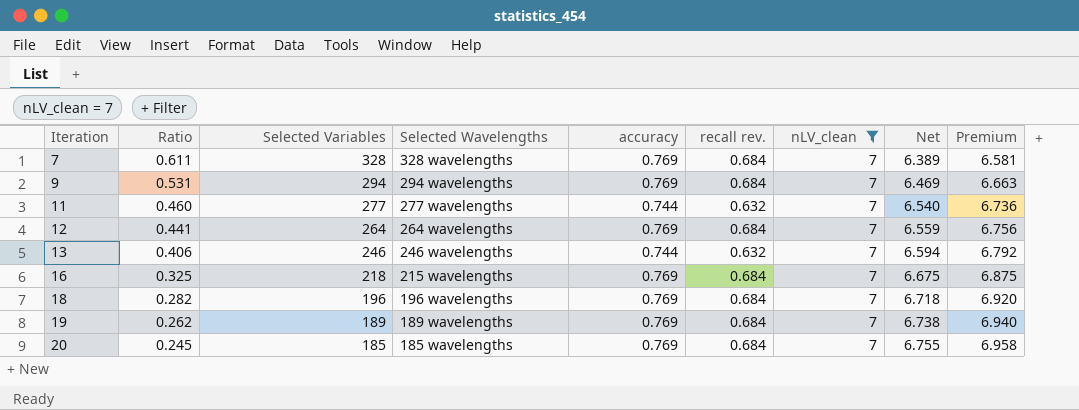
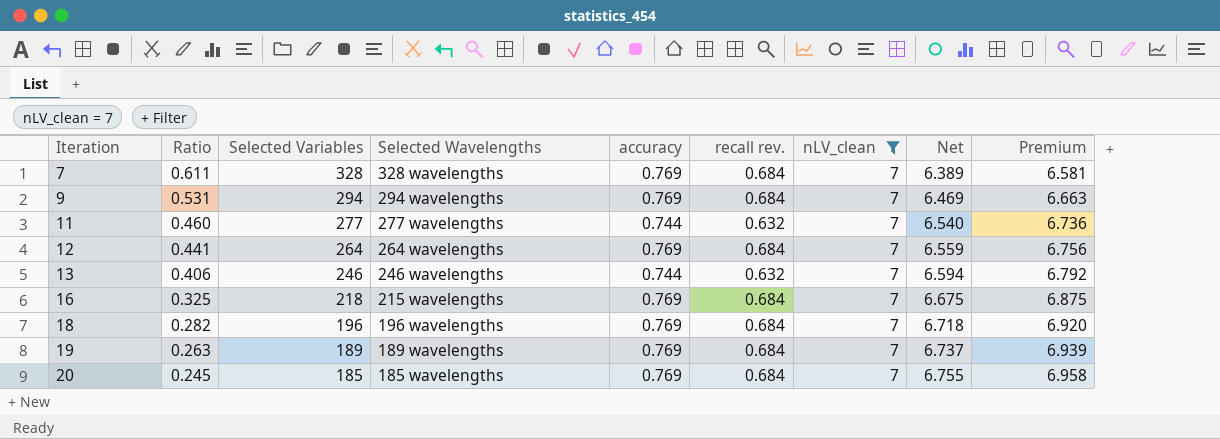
19 | Ratio: 0.262 -> 0.263
19 | Net: 6.738 -> 6.737
19 | Premium: 6.940 -> 6.939

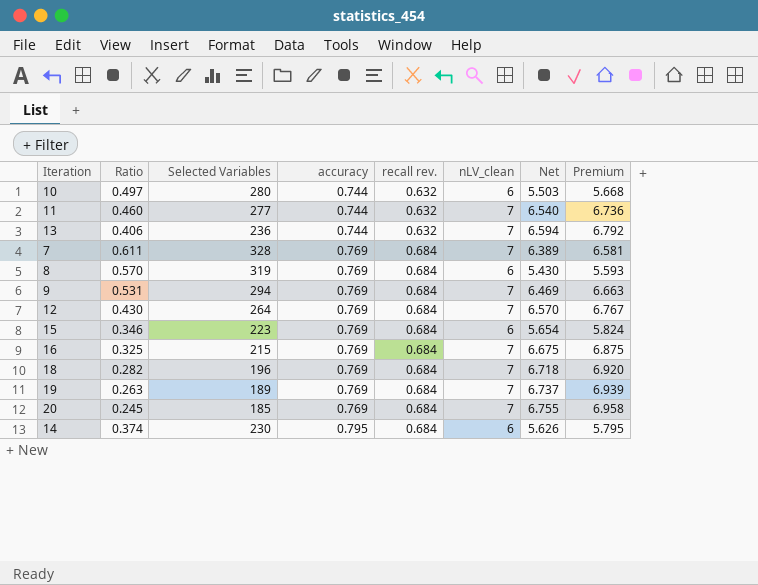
filter: nLV_clean = 7 -> none
row order: Iteration ascending -> accuracy ascending
column Selected Wavelengths | position: 4 -> none
13 | Selected Variables: 246 -> 236
12 | Ratio: 0.441 -> 0.430
12 | Net: 6.559 -> 6.570
12 | Premium: 6.756 -> 6.767
16 | Selected Variables: 218 -> 215

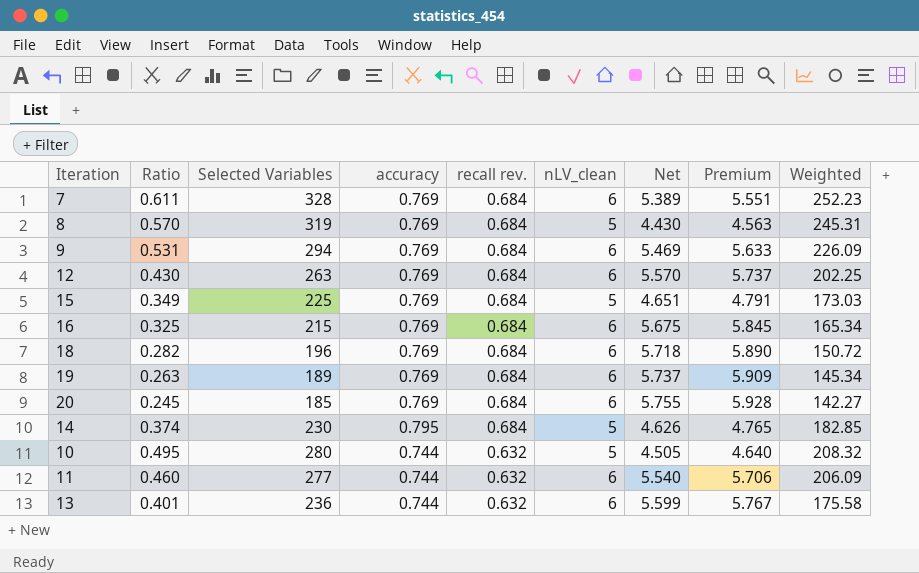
row order: accuracy ascending -> recall rev. descending
column Weighted | formula: none -> [Selected Variables] * [accuracy]
7 | nLV_clean: 7 -> 6
7 | Net: 6.389 -> 5.389
7 | Premium: 6.581 -> 5.551
8 | nLV_clean: 6 -> 5
8 | Net: 5.430 -> 4.430
8 | Premium: 5.593 -> 4.563
9 | nLV_clean: 7 -> 6
9 | Net: 6.469 -> 5.469
9 | Premium: 6.663 -> 5.633
12 | Selected Variables: 264 -> 263
12 | nLV_clean: 7 -> 6
12 | Net: 6.570 -> 5.570
12 | Premium: 6.767 -> 5.737
15 | Ratio: 0.346 -> 0.349
15 | Selected Variables: 223 -> 225
15 | nLV_clean: 6 -> 5
15 | Net: 5.654 -> 4.651
15 | Premium: 5.824 -> 4.791
16 | nLV_clean: 7 -> 6
16 | Net: 6.675 -> 5.675
16 | Premium: 6.875 -> 5.845
18 | nLV_clean: 7 -> 6
18 | Net: 6.718 -> 5.718
18 | Premium: 6.920 -> 5.890
19 | nLV_clean: 7 -> 6
19 | Net: 6.737 -> 5.737
19 | Premium: 6.939 -> 5.909
20 | nLV_clean: 7 -> 6
20 | Net: 6.755 -> 5.755
20 | Premium: 6.958 -> 5.928
14 | nLV_clean: 6 -> 5
14 | Net: 5.626 -> 4.626
14 | Premium: 5.795 -> 4.765
10 | Ratio: 0.497 -> 0.495
10 | nLV_clean: 6 -> 5
10 | Net: 5.503 -> 4.505
10 | Premium: 5.668 -> 4.640
11 | nLV_clean: 7 -> 6
11 | Net: 6.540 -> 5.540
11 | Premium: 6.736 -> 5.706
13 | Ratio: 0.406 -> 0.401
13 | nLV_clean: 7 -> 6
13 | Net: 6.594 -> 5.599
13 | Premium: 6.792 -> 5.767

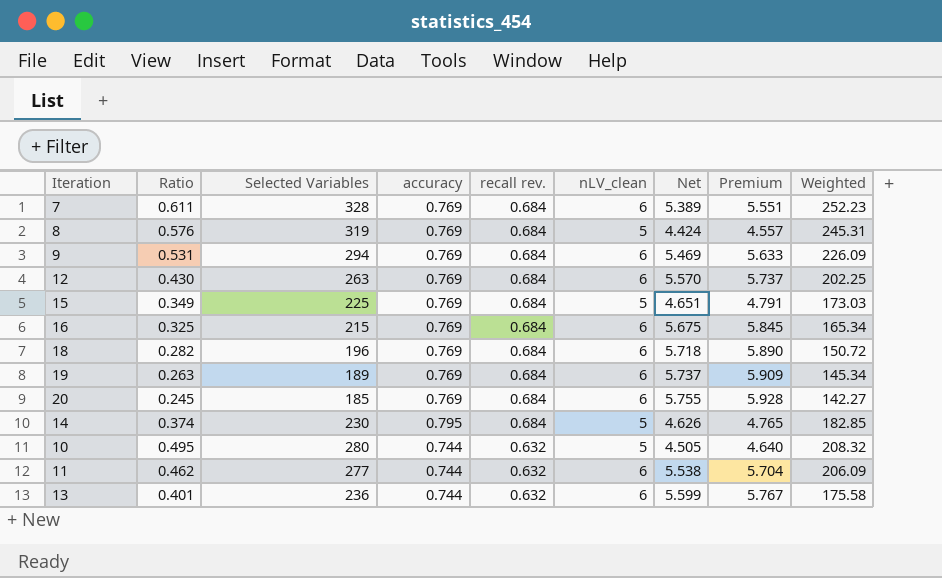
8 | Ratio: 0.570 -> 0.576
8 | Net: 4.430 -> 4.424
8 | Premium: 4.563 -> 4.557
11 | Ratio: 0.460 -> 0.462
11 | Net: 5.540 -> 5.538
11 | Premium: 5.706 -> 5.704

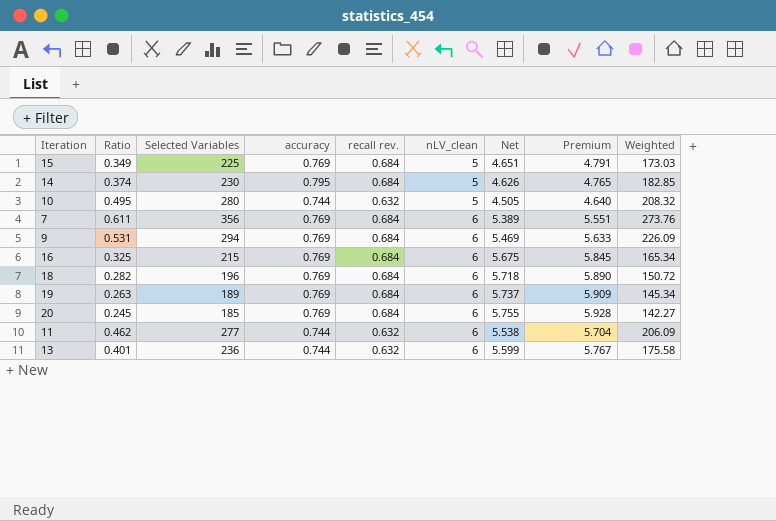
row order: recall rev. descending -> nLV_clean ascending
row 8: 0.576 | 319 | 0.769 | 0.684 | 5 | 4.424 | 4.557 | 245.31 -> none
row 12: 0.430 | 263 | 0.769 | 0.684 | 6 | 5.570 | 5.737 | 202.25 -> none
7 | Selected Variables: 328 -> 356
7 | Weighted: 252.23 -> 273.76

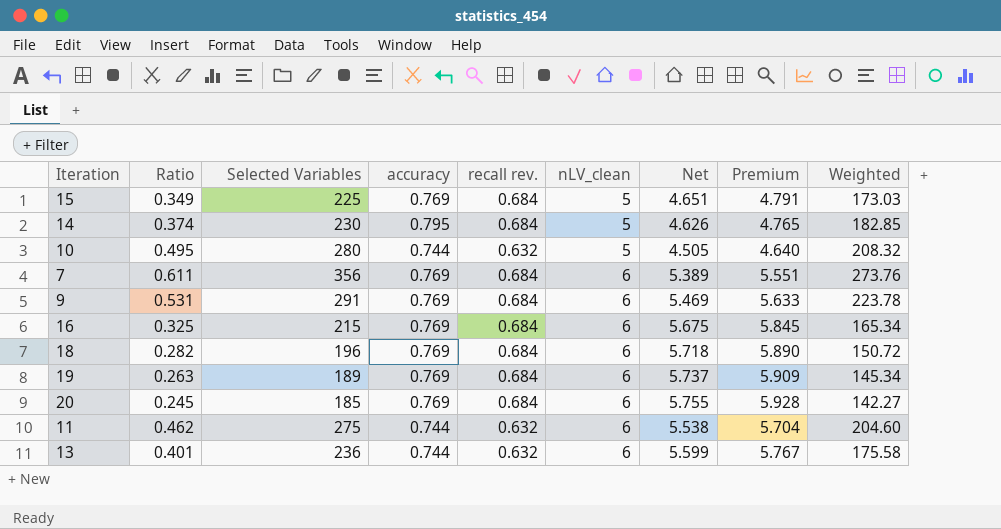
9 | Selected Variables: 294 -> 291
9 | Weighted: 226.09 -> 223.78
11 | Selected Variables: 277 -> 275
11 | Weighted: 206.09 -> 204.60

